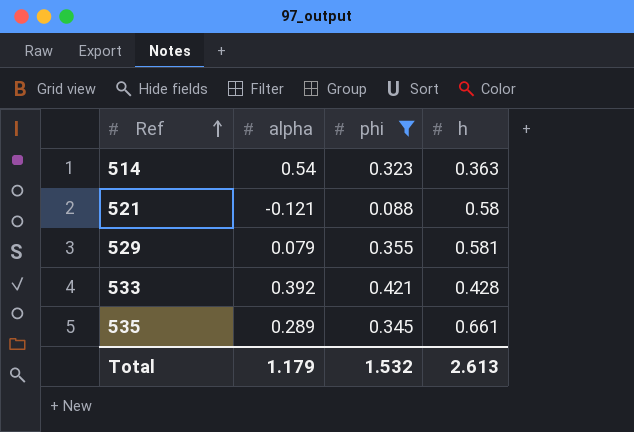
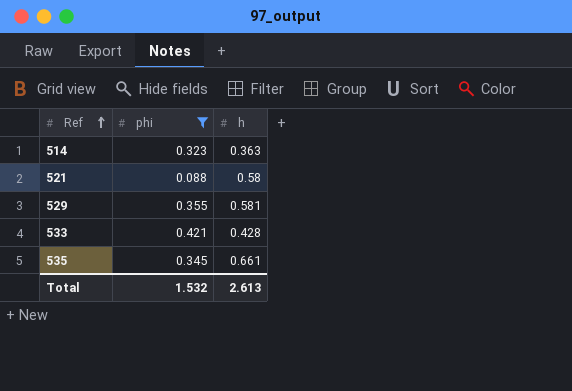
column alpha | position: 2 -> none

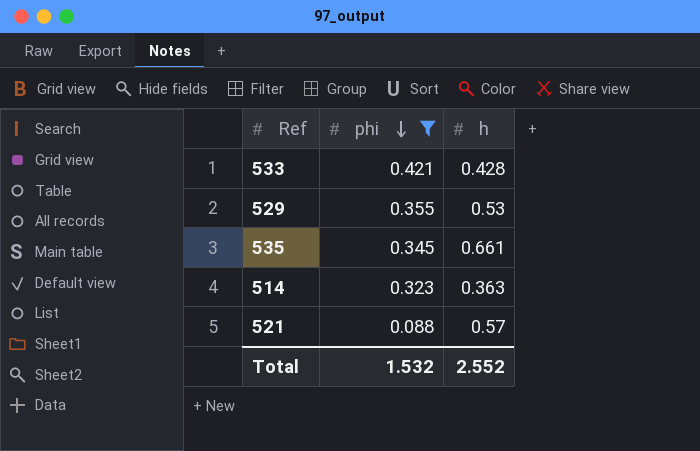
row order: Ref ascending -> phi descending
529 | h: 0.581 -> 0.53
521 | h: 0.58 -> 0.57
Total | h: 2.613 -> 2.552

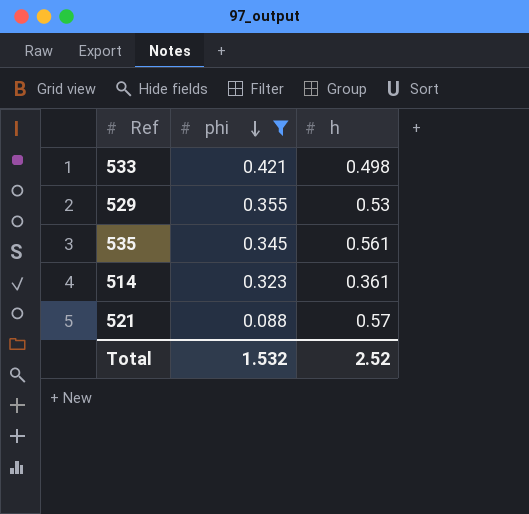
533 | h: 0.428 -> 0.498
535 | h: 0.661 -> 0.561
514 | h: 0.363 -> 0.361
Total | h: 2.552 -> 2.52

